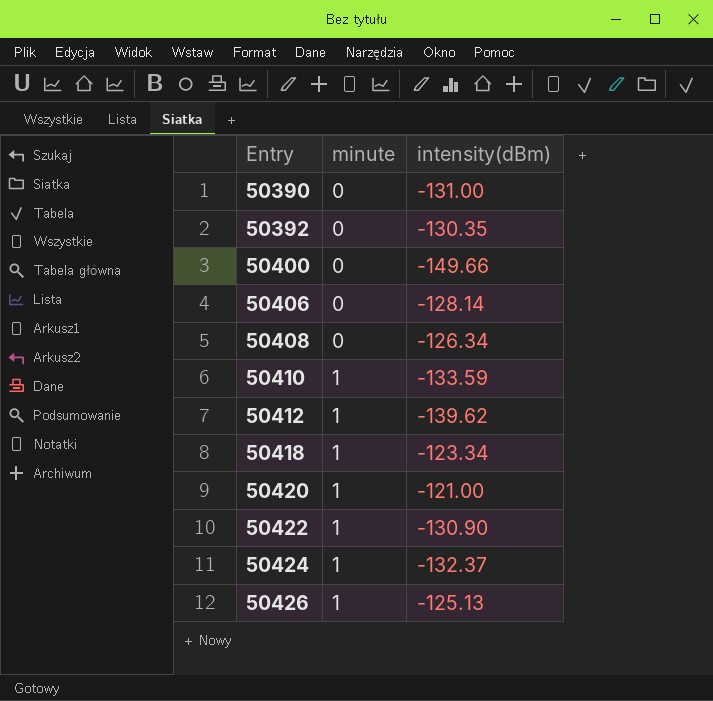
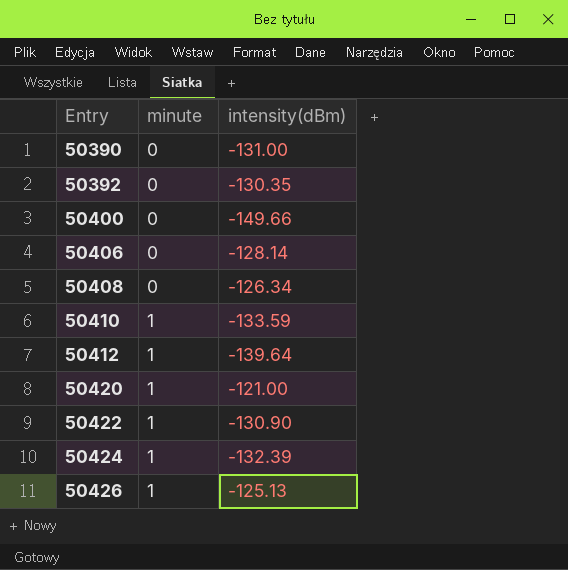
row 50418: 1 | -123.34 -> none
50412 | intensity(dBm): -139.62 -> -139.64
50424 | intensity(dBm): -132.37 -> -132.39

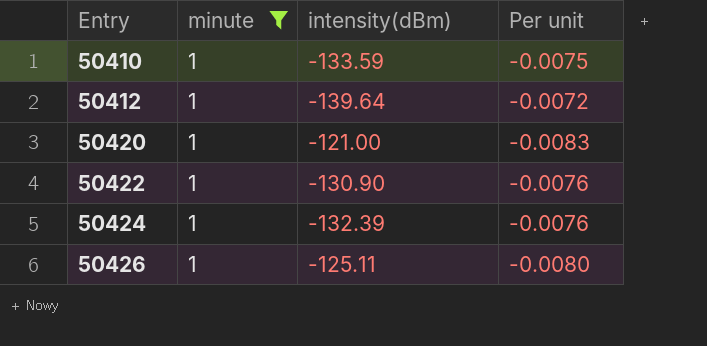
filter: none -> minute = 1
column Per unit | formula: none -> [minute] / [intensity(dBm)]
50426 | intensity(dBm): -125.13 -> -125.11

